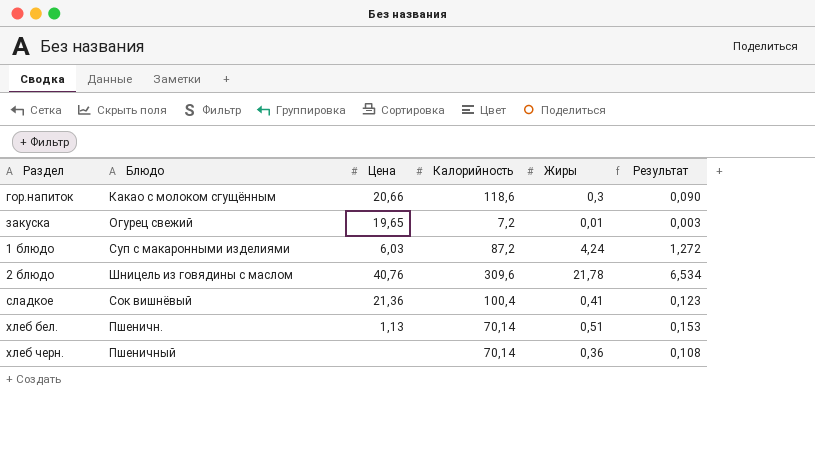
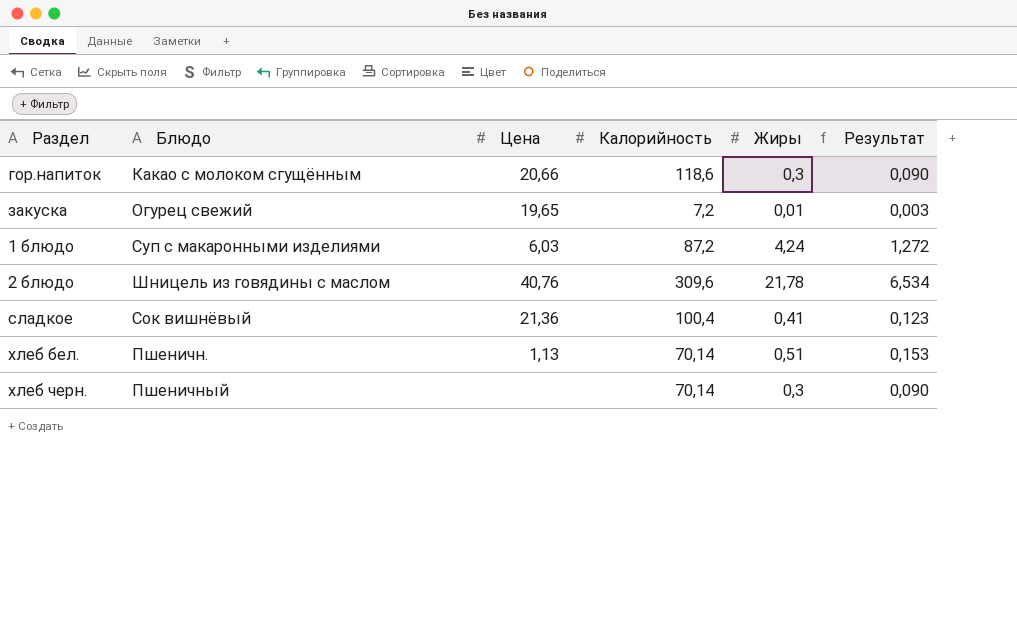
хлеб черн. | Жиры: 0,36 -> 0,3
хлеб черн. | Результат: 0,108 -> 0,090

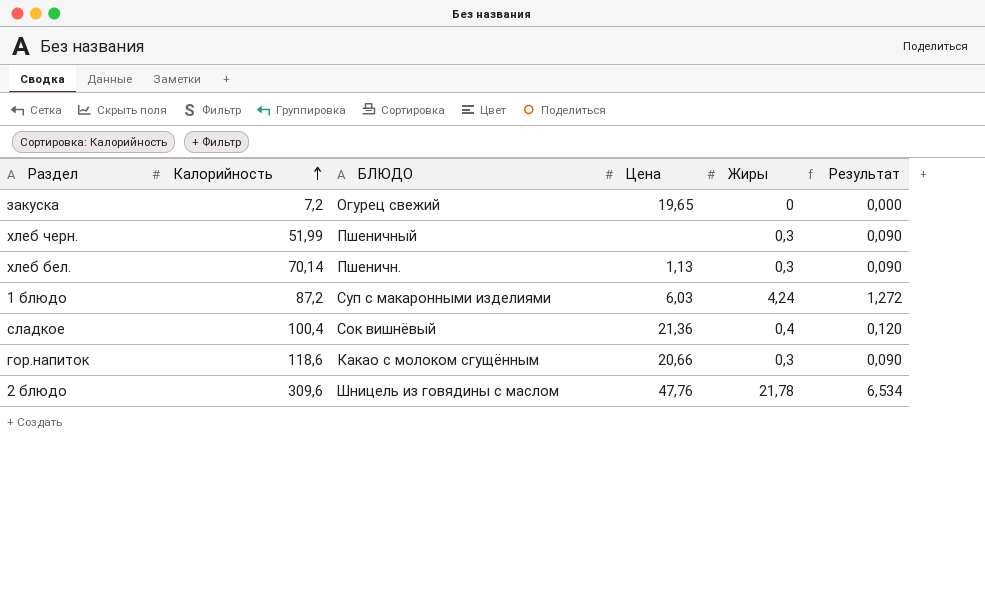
row order: none -> Калорийность ascending
column Калорийность | position: 4 -> 2
column name: Блюдо -> БЛЮДО
закуска | Жиры: 0,01 -> 0
закуска | Результат: 0,003 -> 0,000
хлеб черн. | Калорийность: 70,14 -> 51,99
хлеб бел. | Жиры: 0,51 -> 0,3
хлеб бел. | Результат: 0,153 -> 0,090
сладкое | Жиры: 0,41 -> 0,4
сладкое | Результат: 0,123 -> 0,120
2 блюдо | Цена: 40,76 -> 47,76

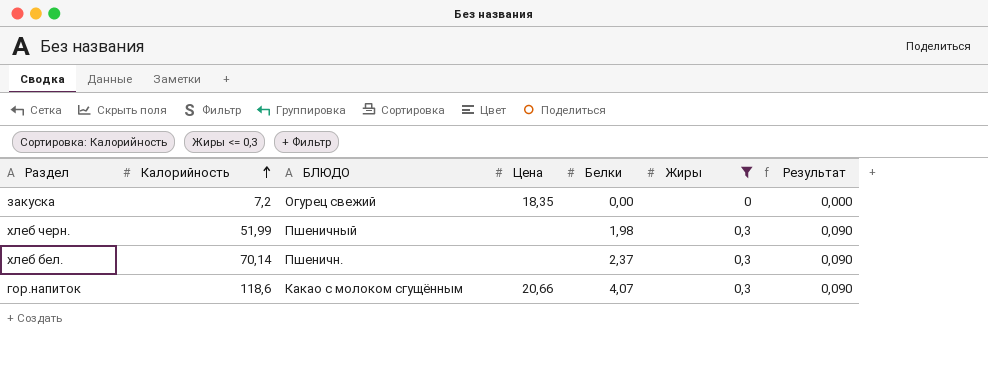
filter: none -> Жиры <= 0,3
column Белки | position: none -> 5
закуска | Цена: 19,65 -> 18,35
хлеб бел. | Цена: 1,13 -> none

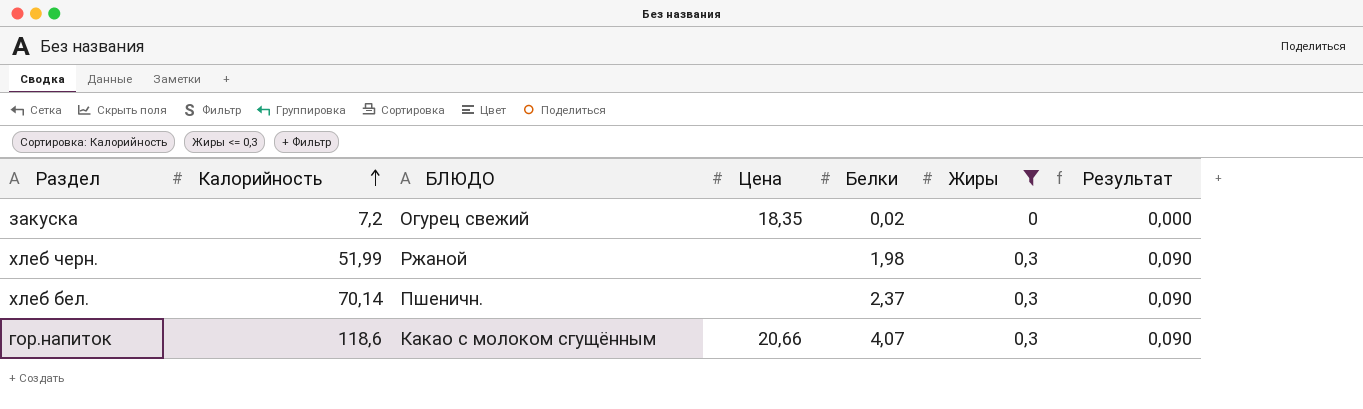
закуска | Белки: 0,00 -> 0,02
хлеб черн. | БЛЮДО: Пшеничный -> Ржаной

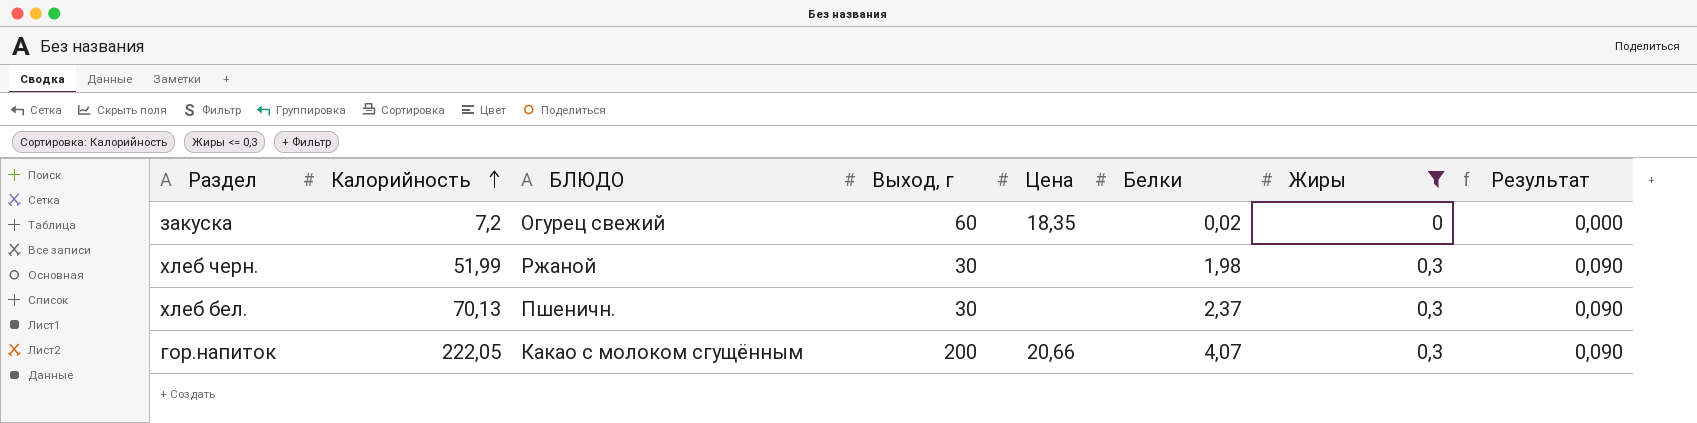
column Выход, г | position: none -> 4
хлеб бел. | Калорийность: 70,14 -> 70,13
гор.напиток | Калорийность: 118,6 -> 222,05

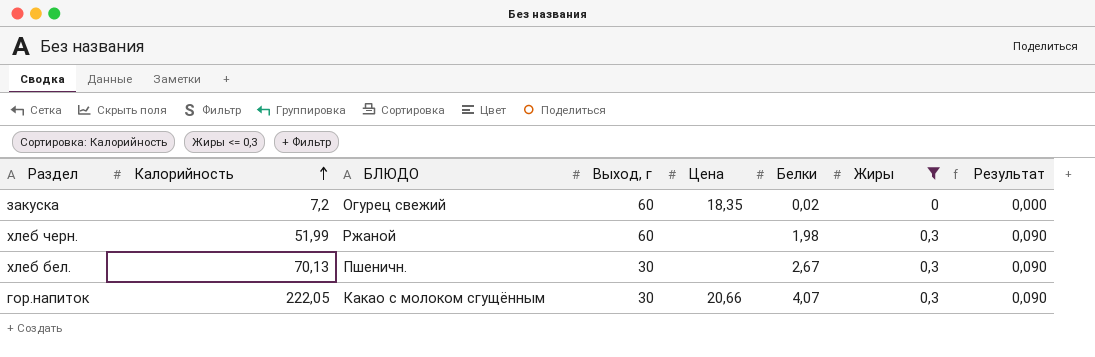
хлеб черн. | Выход, г: 30 -> 60
хлеб бел. | Белки: 2,37 -> 2,67
гор.напиток | Выход, г: 200 -> 30

